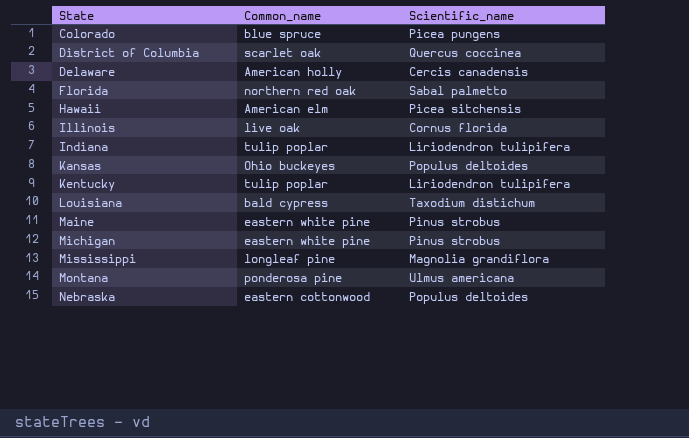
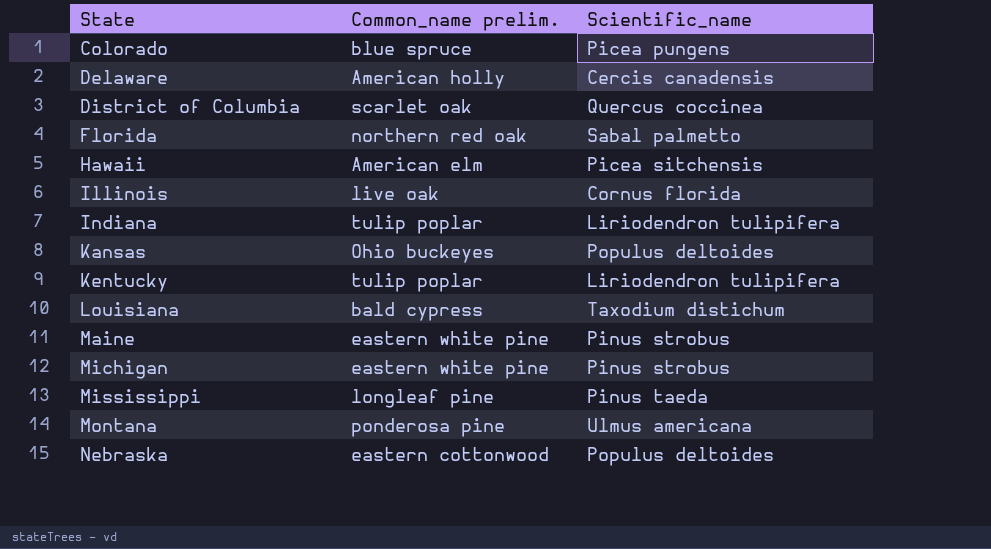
row order: none -> State ascending
column name: Common_name -> Common_name prelim.
Mississippi | Scientific_name: Magnolia grandiflora -> Pinus taeda

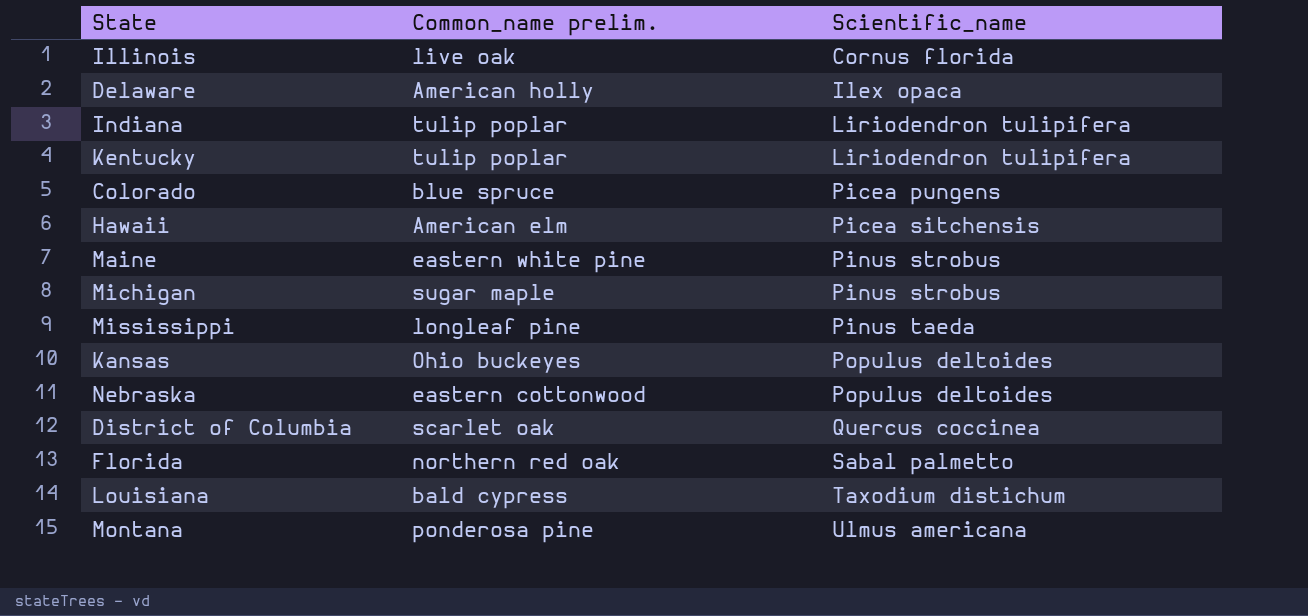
row order: State ascending -> Scientific_name ascending
Delaware | Scientific_name: Cercis canadensis -> Ilex opaca
Michigan | Common_name prelim.: eastern white pine -> sugar maple

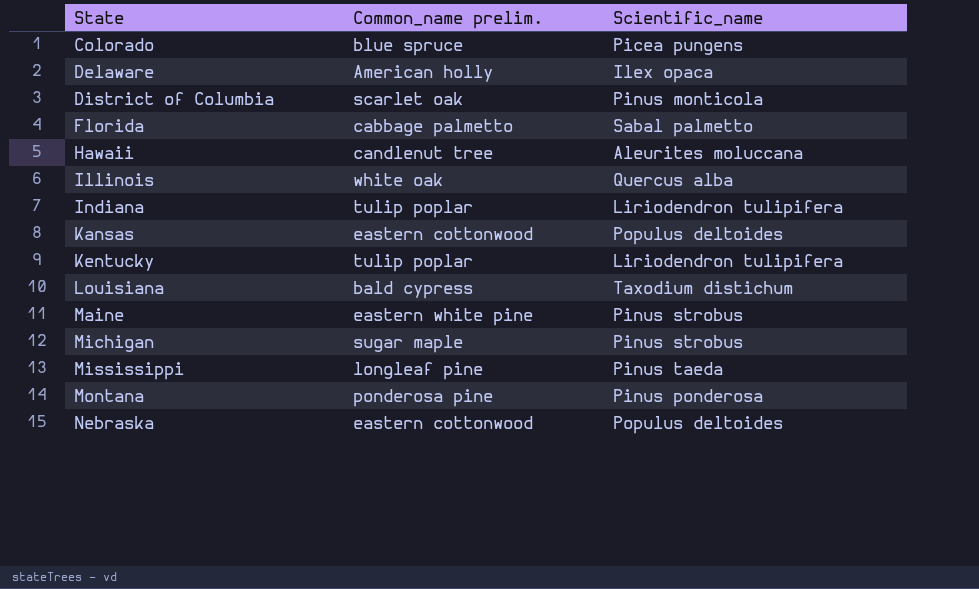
row order: Scientific_name ascending -> State ascending
District of Columbia | Scientific_name: Quercus coccinea -> Pinus monticola
Florida | Common_name prelim.: northern red oak -> cabbage palmetto
Hawaii | Common_name prelim.: American elm -> candlenut tree
Hawaii | Scientific_name: Picea sitchensis -> Aleurites moluccana
Illinois | Common_name prelim.: live oak -> white oak
Illinois | Scientific_name: Cornus florida -> Quercus alba
Kansas | Common_name prelim.: Ohio buckeyes -> eastern cottonwood
Montana | Scientific_name: Ulmus americana -> Pinus ponderosa

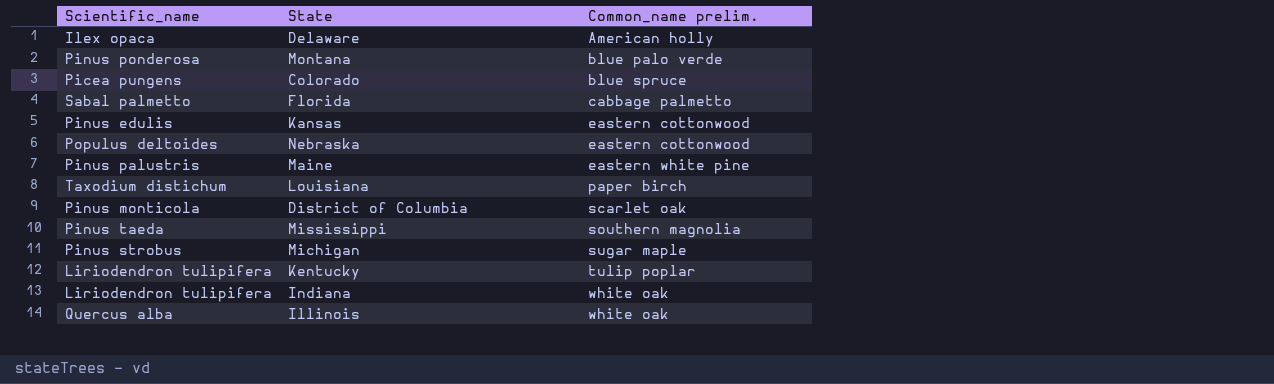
row order: State ascending -> Common_name prelim. ascending
column Scientific_name | position: 3 -> 1
row Hawaii: candlenut tree | Aleurites moluccana -> none
Montana | Common_name prelim.: ponderosa pine -> blue palo verde
Kansas | Scientific_name: Populus deltoides -> Pinus edulis
Maine | Scientific_name: Pinus strobus -> Pinus palustris
Louisiana | Common_name prelim.: bald cypress -> paper birch
Mississippi | Common_name prelim.: longleaf pine -> southern magnolia
Indiana | Common_name prelim.: tulip poplar -> white oak

